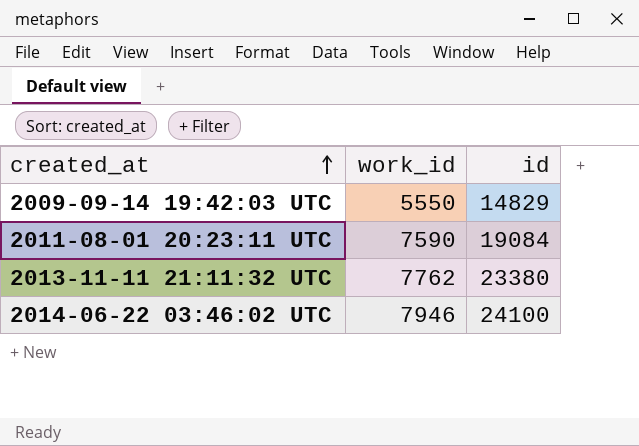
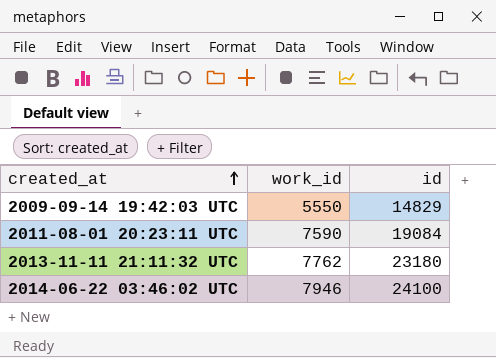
2013-11-11 21:11:32 UTC | id: 23380 -> 23180

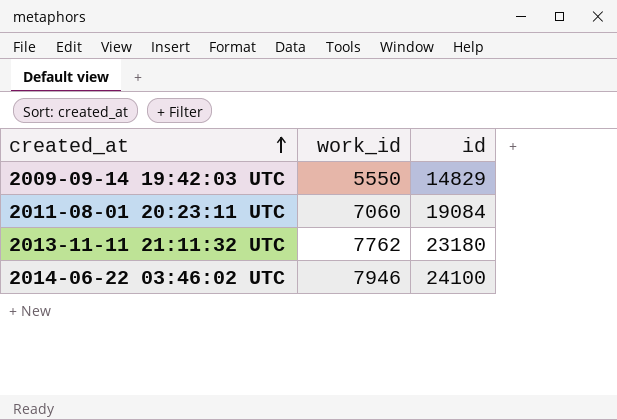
2011-08-01 20:23:11 UTC | work_id: 7590 -> 7060

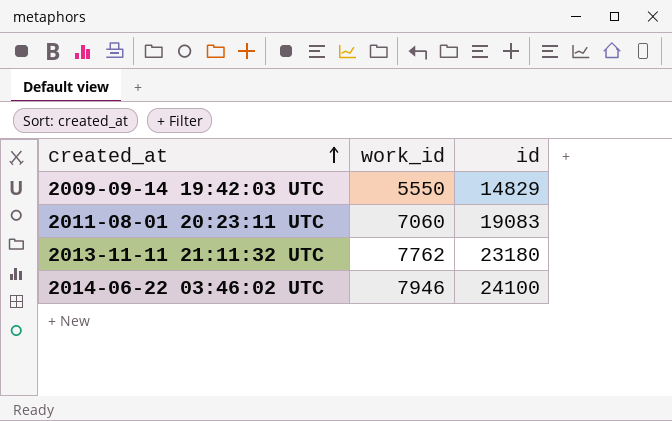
2011-08-01 20:23:11 UTC | id: 19084 -> 19083

